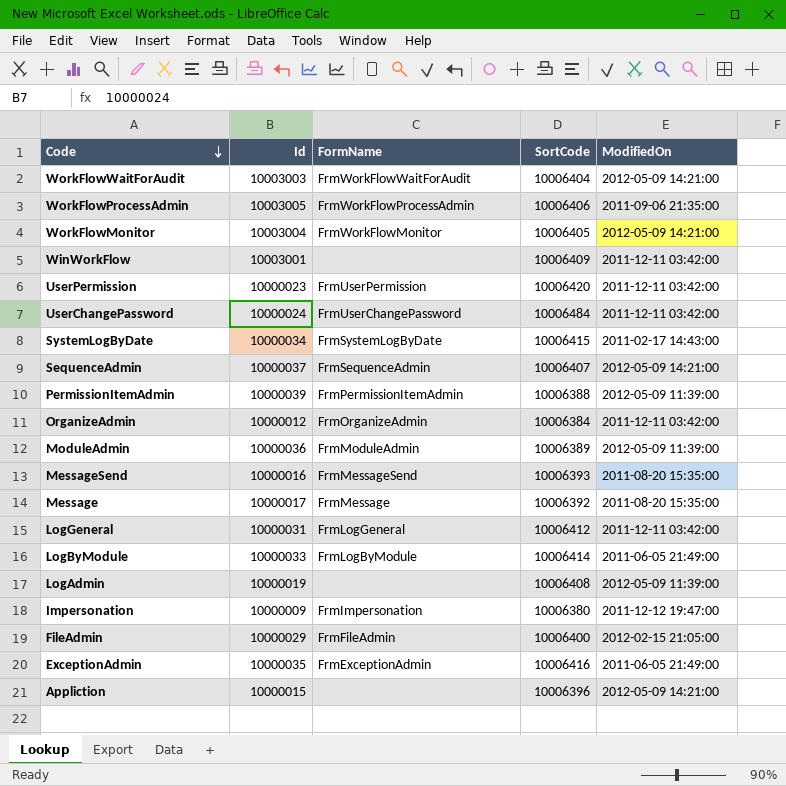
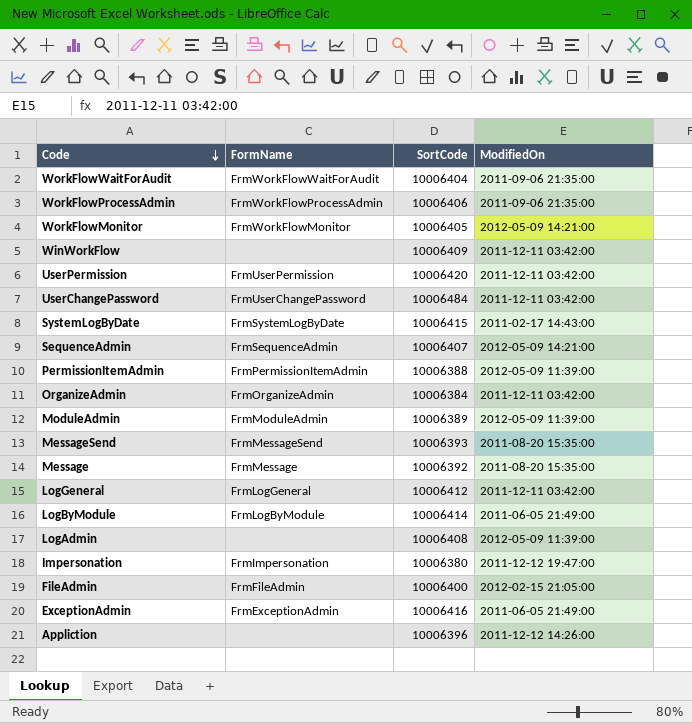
column Id | position: 2 -> none
WorkFlowWaitForAudit | ModifiedOn: 2012-05-09 14:21:00 -> 2011-09-06 21:35:00
Appliction | ModifiedOn: 2012-05-09 14:21:00 -> 2011-12-12 14:26:00

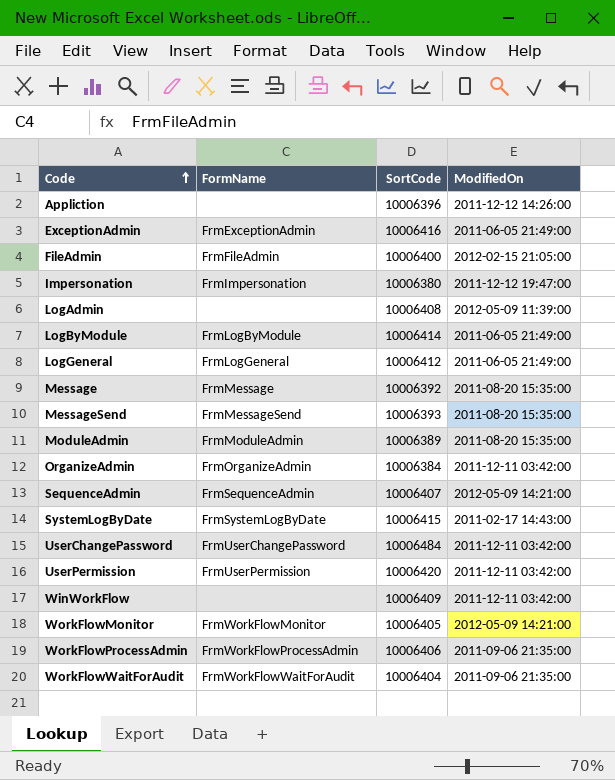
row order: Code descending -> Code ascending
row PermissionItemAdmin: FrmPermissionItemAdmin | 10006388 | 2012-05-09 11:39:00 -> none
LogGeneral | ModifiedOn: 2011-12-11 03:42:00 -> 2011-06-05 21:49:00
ModuleAdmin | ModifiedOn: 2012-05-09 11:39:00 -> 2011-08-20 15:35:00

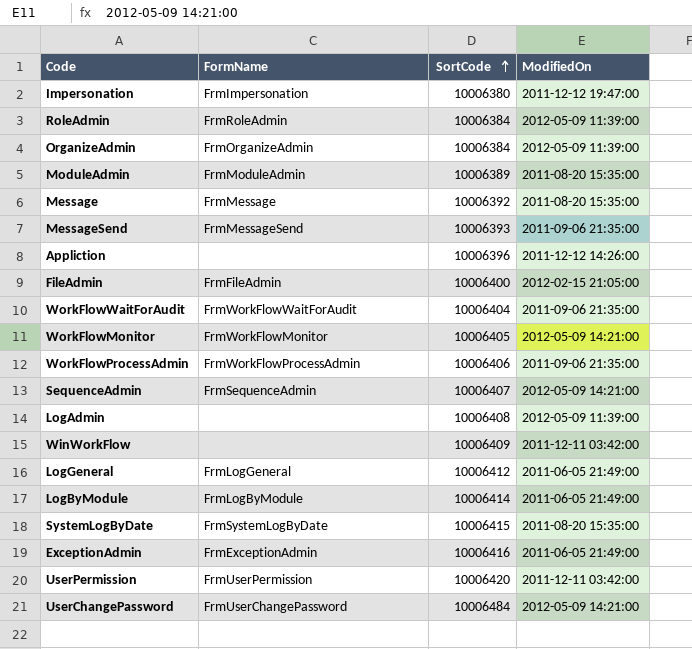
row order: Code ascending -> SortCode ascending
row RoleAdmin: none -> FrmRoleAdmin | 10006384 | 2012-05-09 11:39:00
OrganizeAdmin | ModifiedOn: 2011-12-11 03:42:00 -> 2012-05-09 11:39:00
MessageSend | ModifiedOn: 2011-08-20 15:35:00 -> 2011-09-06 21:35:00
SystemLogByDate | ModifiedOn: 2011-02-17 14:43:00 -> 2011-08-20 15:35:00
UserChangePassword | ModifiedOn: 2011-12-11 03:42:00 -> 2012-05-09 14:21:00

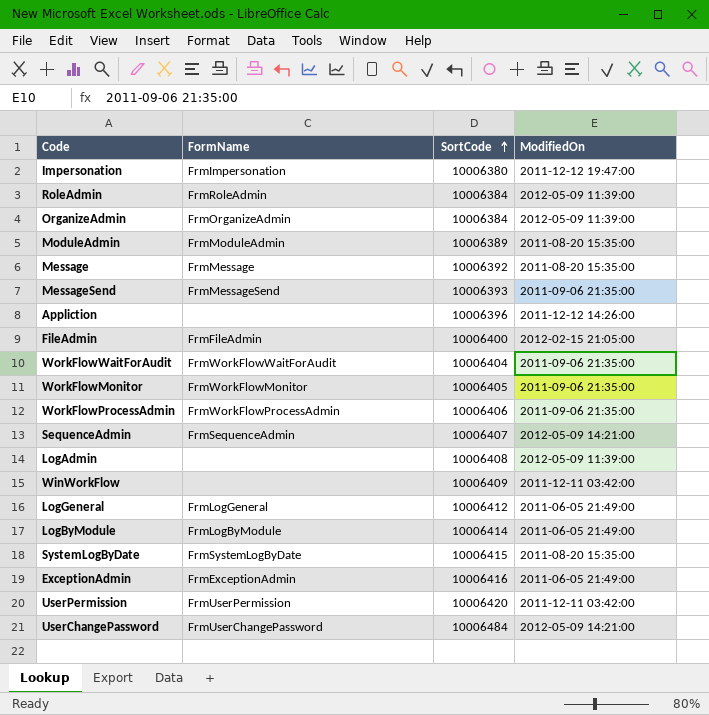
WorkFlowMonitor | ModifiedOn: 2012-05-09 14:21:00 -> 2011-09-06 21:35:00

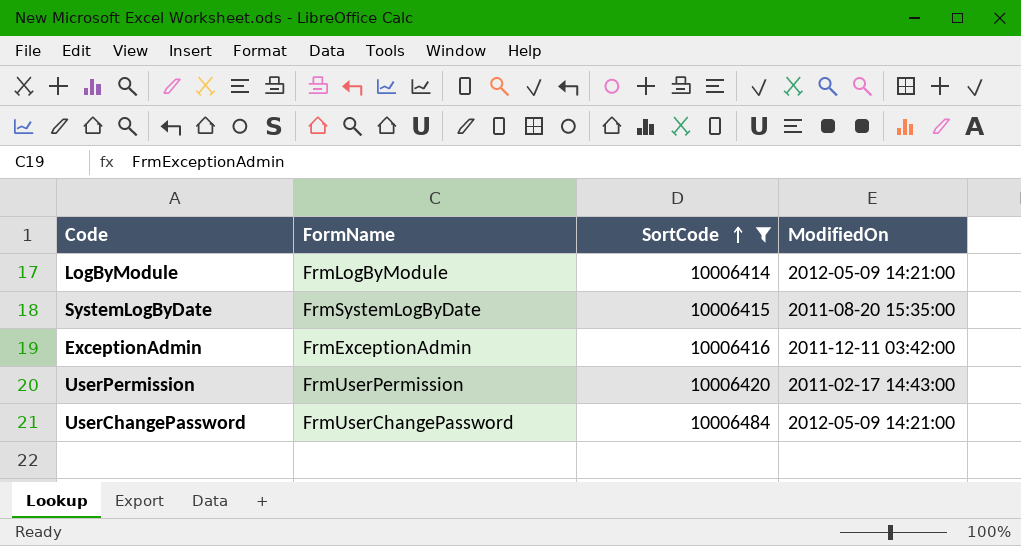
filter: none -> SortCode >= 10006414
LogByModule | ModifiedOn: 2011-06-05 21:49:00 -> 2012-05-09 14:21:00
ExceptionAdmin | ModifiedOn: 2011-06-05 21:49:00 -> 2011-12-11 03:42:00
UserPermission | ModifiedOn: 2011-12-11 03:42:00 -> 2011-02-17 14:43:00

